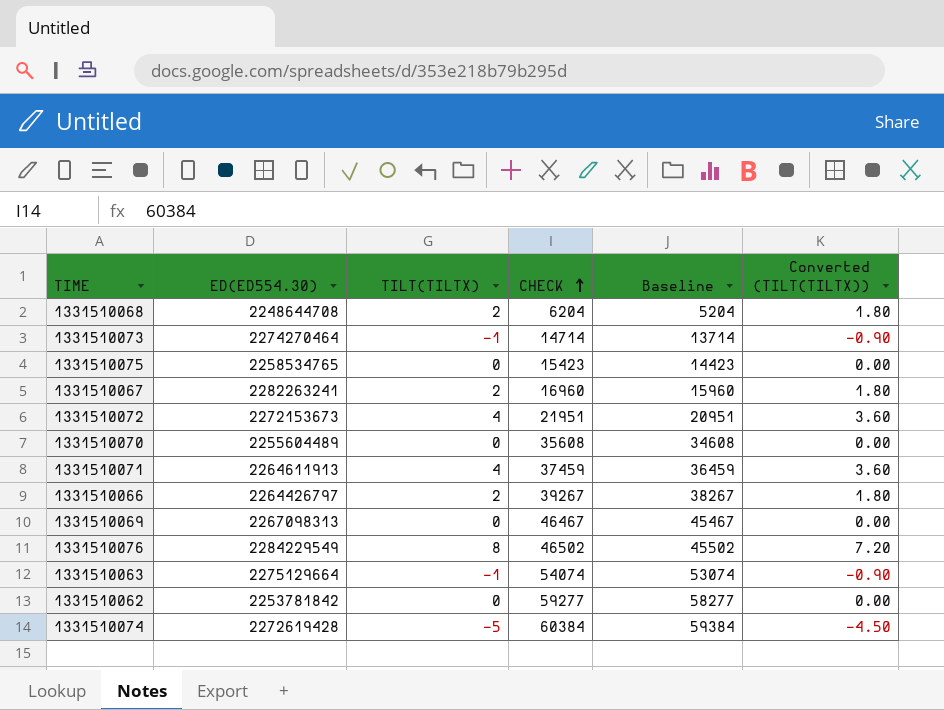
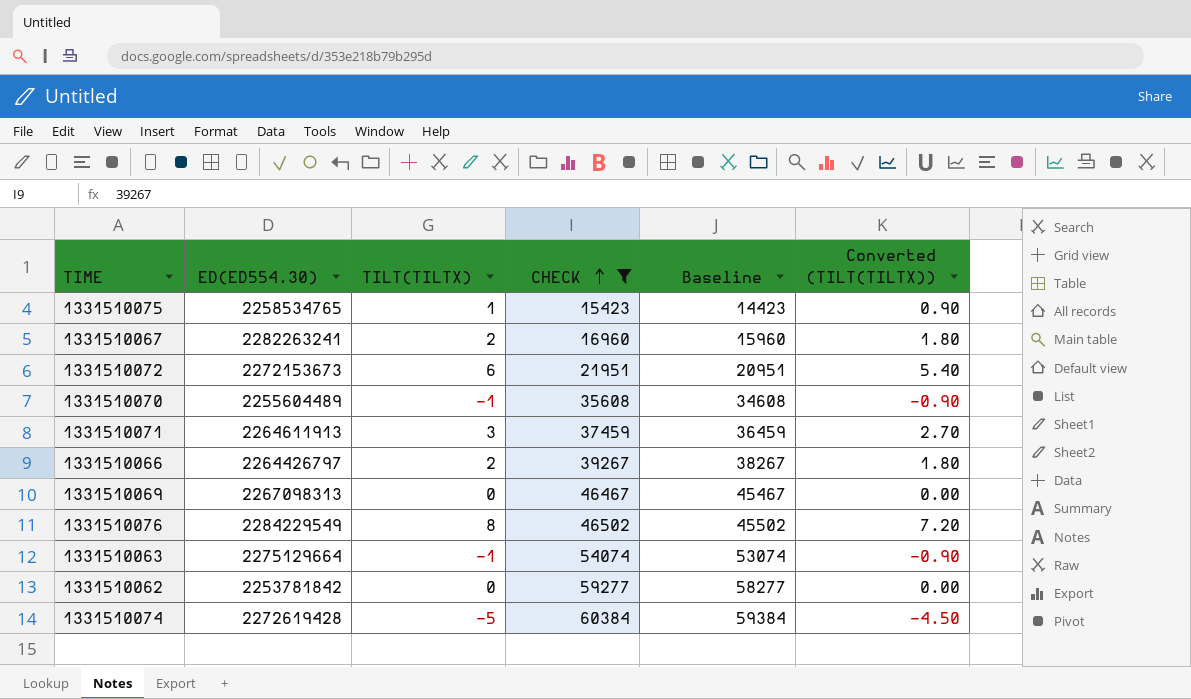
filter: none -> CHECK >= 15423
1331510075 | TILT(TILTX): 0 -> 1
1331510075 | Converted (TILT(TILTX)): 0.00 -> 0.90
1331510072 | TILT(TILTX): 4 -> 6
1331510072 | Converted (TILT(TILTX)): 3.60 -> 5.40
1331510070 | TILT(TILTX): 0 -> -1
1331510070 | Converted (TILT(TILTX)): 0.00 -> -0.90
1331510071 | TILT(TILTX): 4 -> 3
1331510071 | Converted (TILT(TILTX)): 3.60 -> 2.70

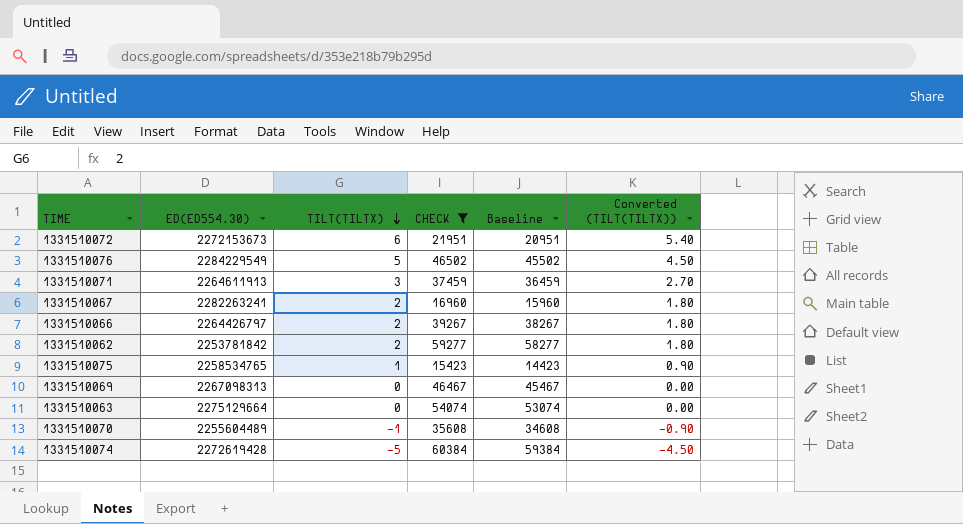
row order: CHECK ascending -> TILT(TILTX) descending
1331510076 | TILT(TILTX): 8 -> 5
1331510076 | Converted (TILT(TILTX)): 7.20 -> 4.50
1331510062 | TILT(TILTX): 0 -> 2
1331510062 | Converted (TILT(TILTX)): 0.00 -> 1.80
1331510063 | TILT(TILTX): -1 -> 0
1331510063 | Converted (TILT(TILTX)): -0.90 -> 0.00

